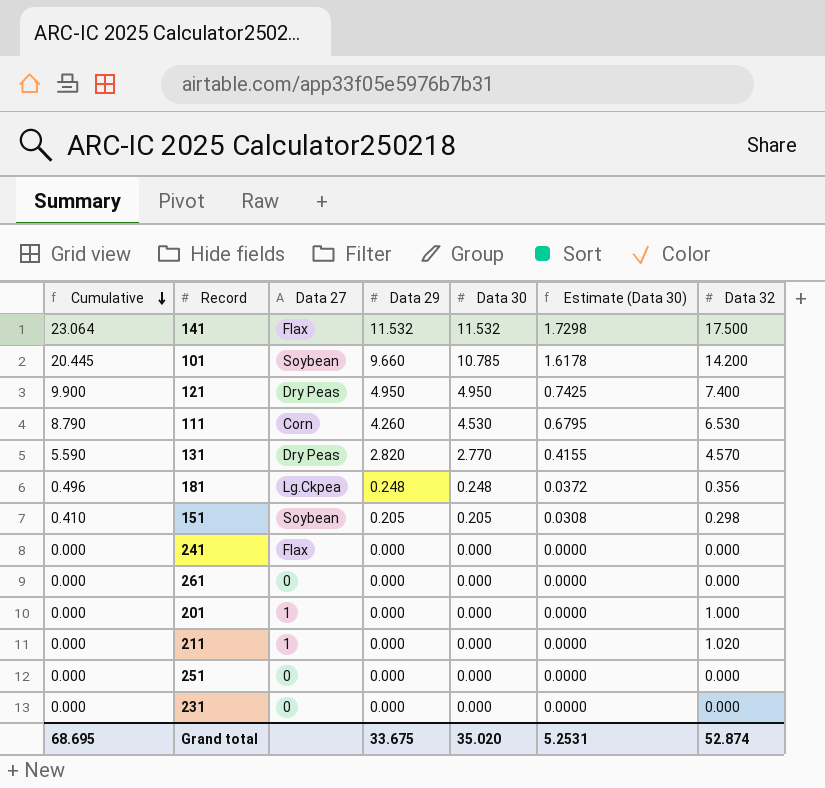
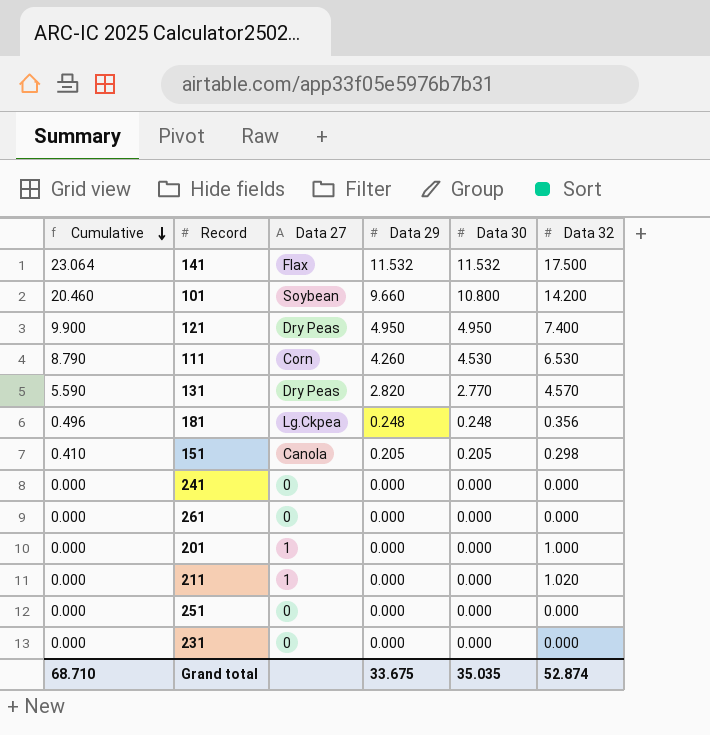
column Estimate (Data 30) | formula: [Data 30] * 0.15 -> none
101 | Cumulative: 20.445 -> 20.460
101 | Data 30: 10.785 -> 10.800
151 | Data 27: Soybean -> Canola
241 | Data 27: Flax -> 0
Grand total | Cumulative: 68.695 -> 68.710
Grand total | Data 30: 35.020 -> 35.035

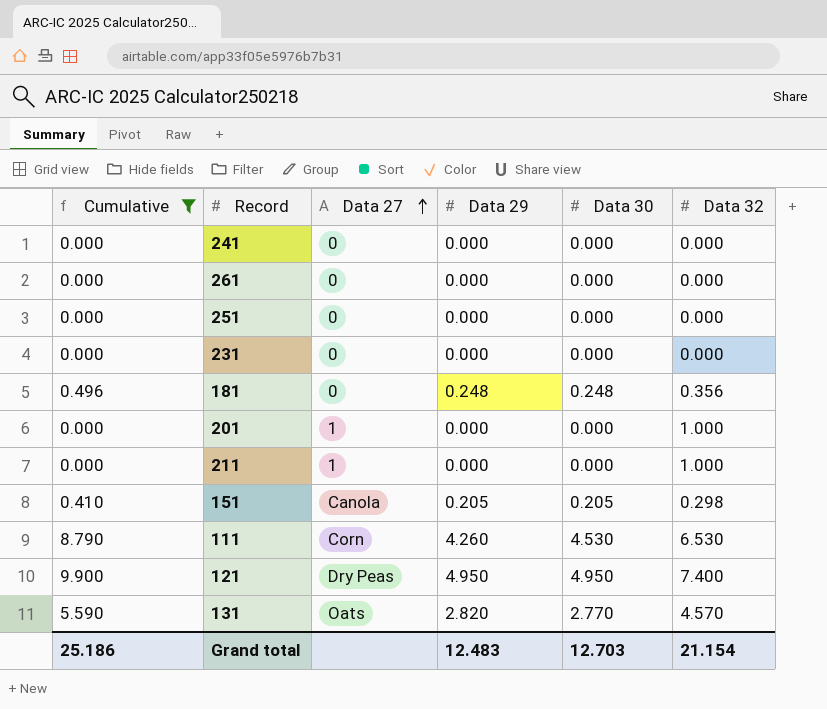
filter: none -> Cumulative <= 9.900
row order: Cumulative descending -> Data 27 ascending
181 | Data 27: Lg.Ckpea -> 0
211 | Data 32: 1.020 -> 1.000
131 | Data 27: Dry Peas -> Oats
Grand total | Cumulative: 68.710 -> 25.186
Grand total | Data 29: 33.675 -> 12.483
Grand total | Data 30: 35.035 -> 12.703
Grand total | Data 32: 52.874 -> 21.154

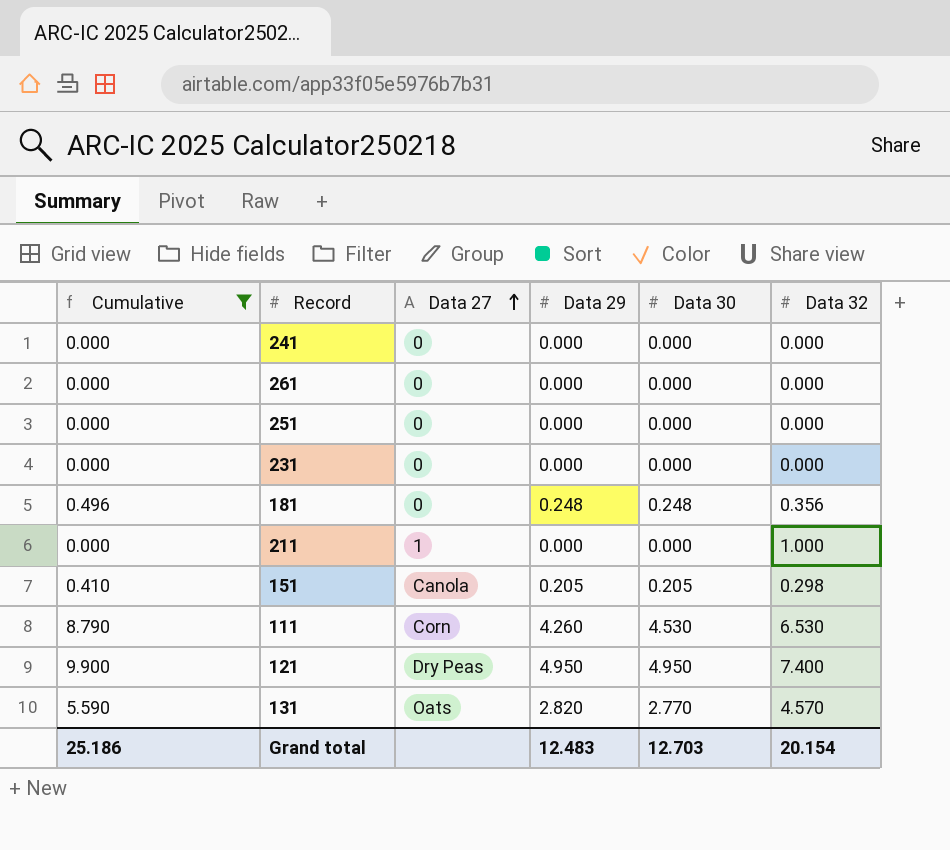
row 201: 0.000 | 1 | 0.000 | 0.000 | 1.000 -> none
Grand total | Data 32: 21.154 -> 20.154

